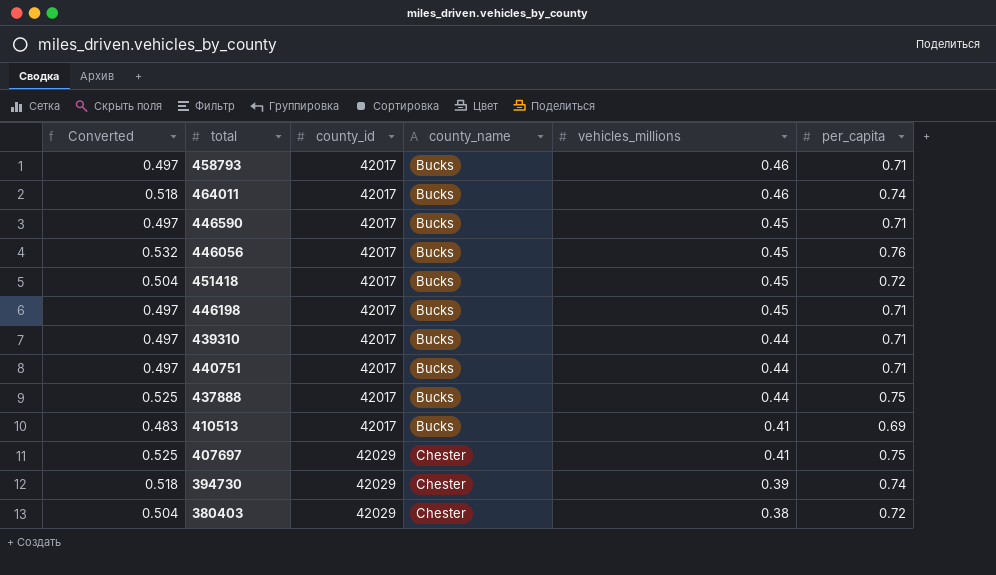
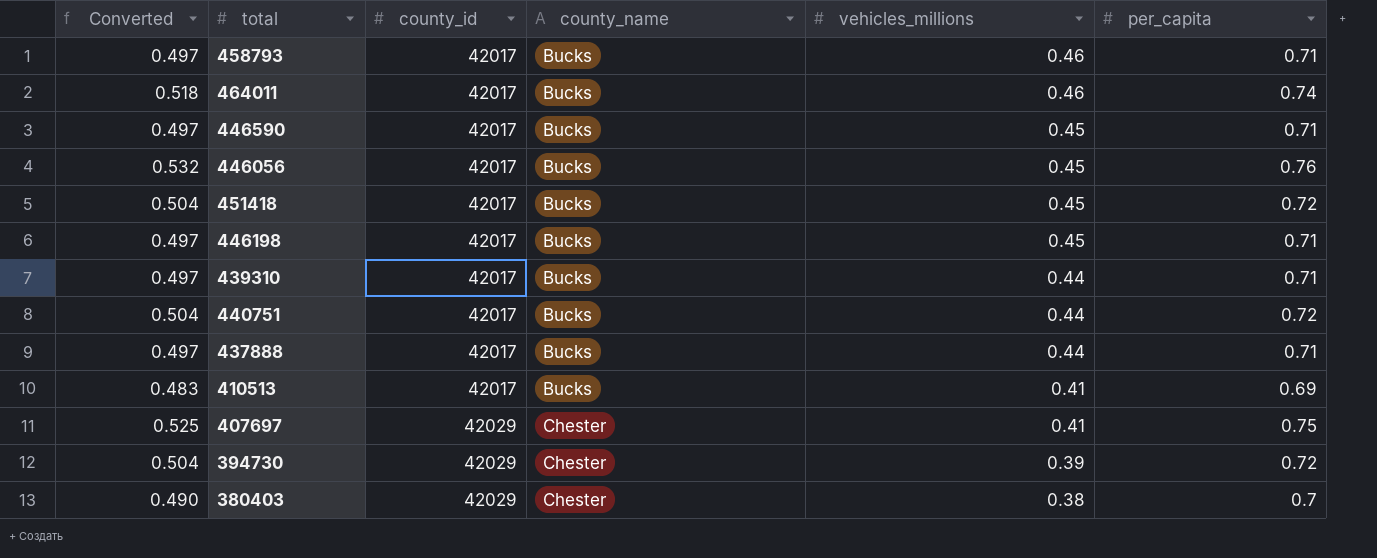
440751 | Converted: 0.497 -> 0.504
440751 | per_capita: 0.71 -> 0.72
437888 | Converted: 0.525 -> 0.497
437888 | per_capita: 0.75 -> 0.71
394730 | Converted: 0.518 -> 0.504
394730 | per_capita: 0.74 -> 0.72
380403 | Converted: 0.504 -> 0.490
380403 | per_capita: 0.72 -> 0.7

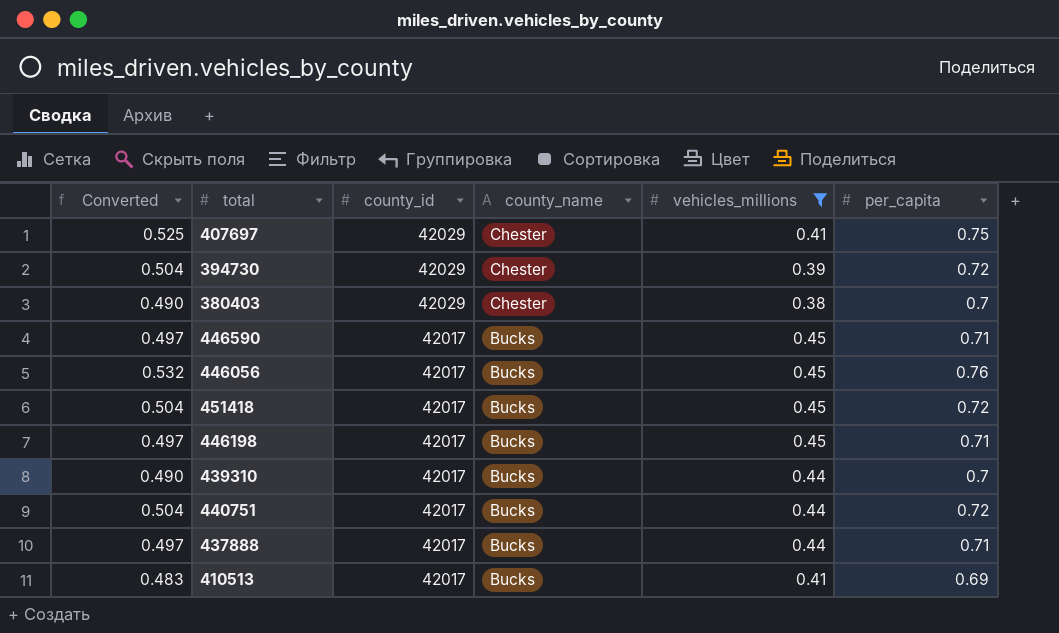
filter: none -> vehicles_millions != 0.46
row order: county_id ascending -> county_id descending
439310 | Converted: 0.497 -> 0.490
439310 | per_capita: 0.71 -> 0.7

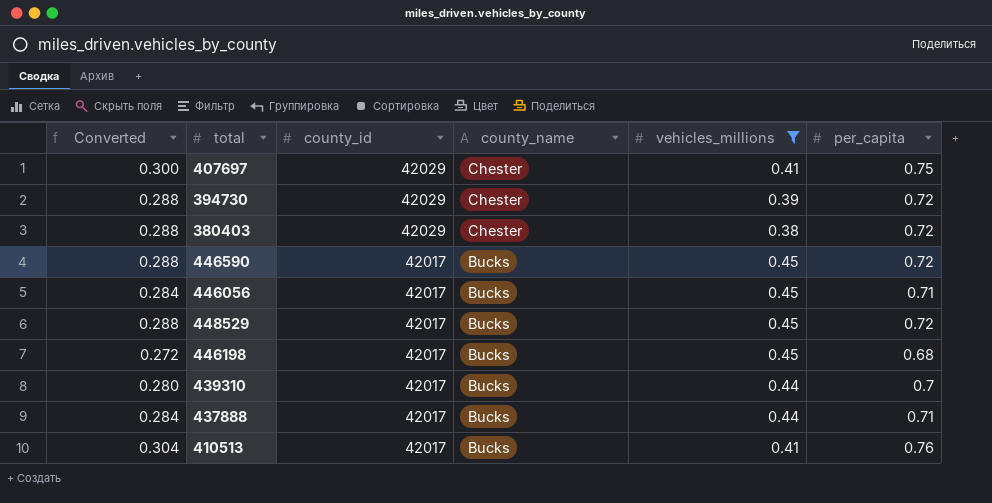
column Converted | formula: [per_capita] * 0.7 -> [per_capita] * 0.4
row 451418: 0.504 | 42017 | Bucks | 0.45 | 0.72 -> none
row 440751: 0.504 | 42017 | Bucks | 0.44 | 0.72 -> none
380403 | per_capita: 0.7 -> 0.72
446590 | per_capita: 0.71 -> 0.72
446056 | per_capita: 0.76 -> 0.71
row 448529: none -> 0.288 | 42017 | Bucks | 0.45 | 0.72
446198 | per_capita: 0.71 -> 0.68
410513 | per_capita: 0.69 -> 0.76

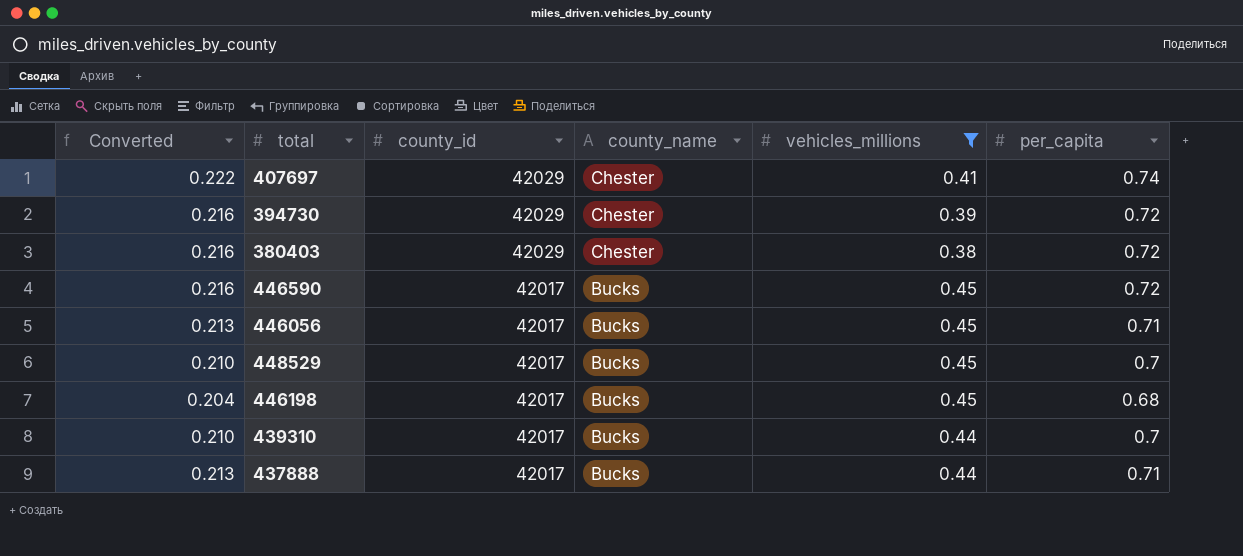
column Converted | formula: [per_capita] * 0.4 -> [per_capita] * 0.3
row 410513: 0.304 | 42017 | Bucks | 0.41 | 0.76 -> none
407697 | per_capita: 0.75 -> 0.74
448529 | per_capita: 0.72 -> 0.7

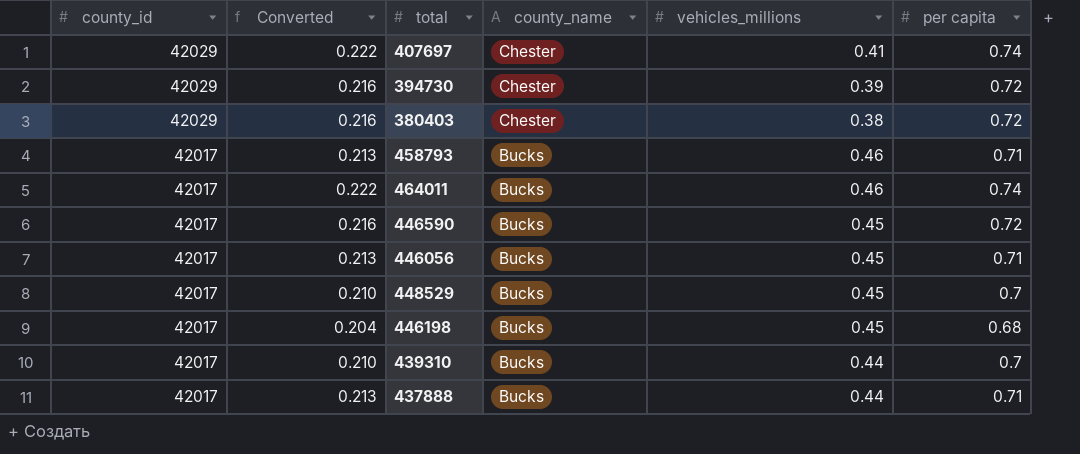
filter: vehicles_millions != 0.46 -> none
column county_id | position: 3 -> 1
column name: per_capita -> per capita

